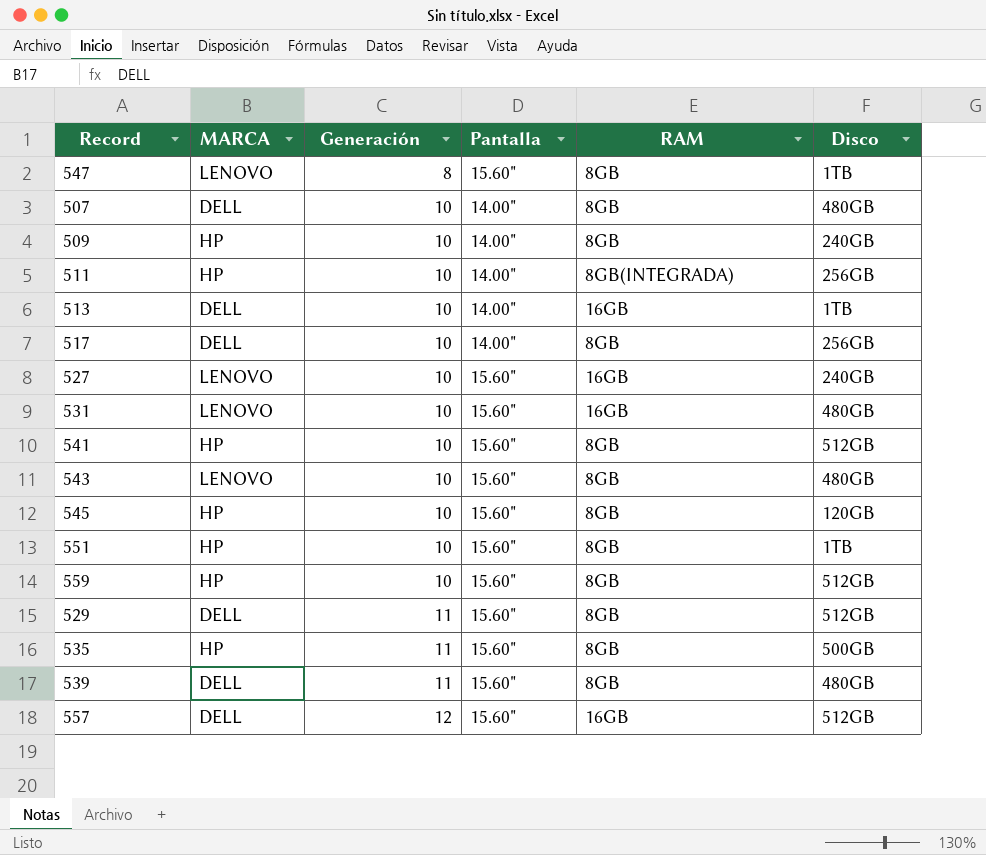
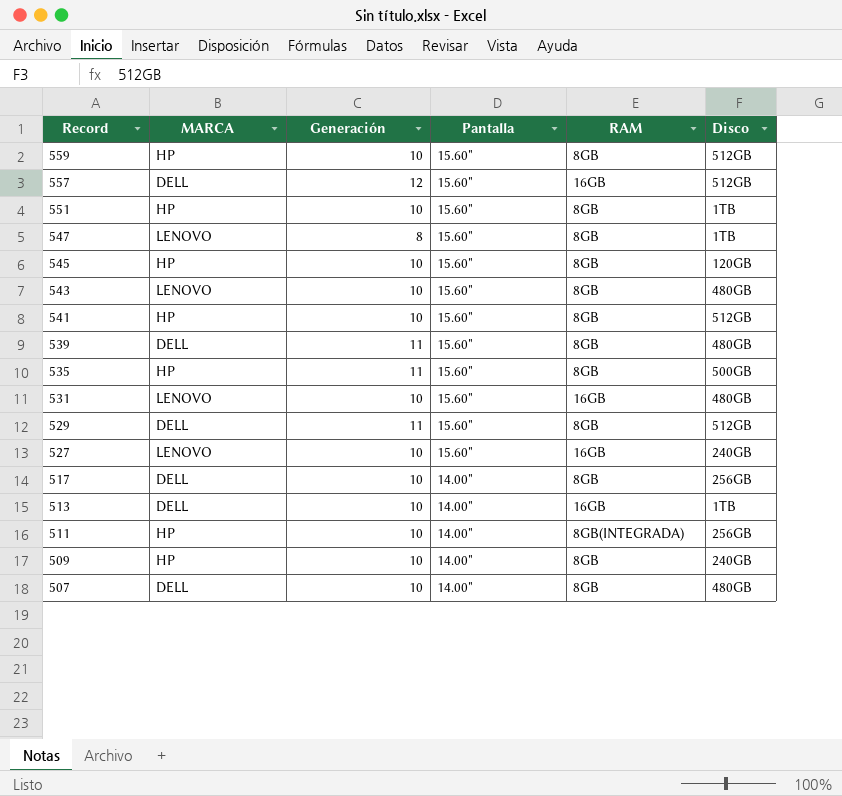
row order: Generación ascending -> Record descending

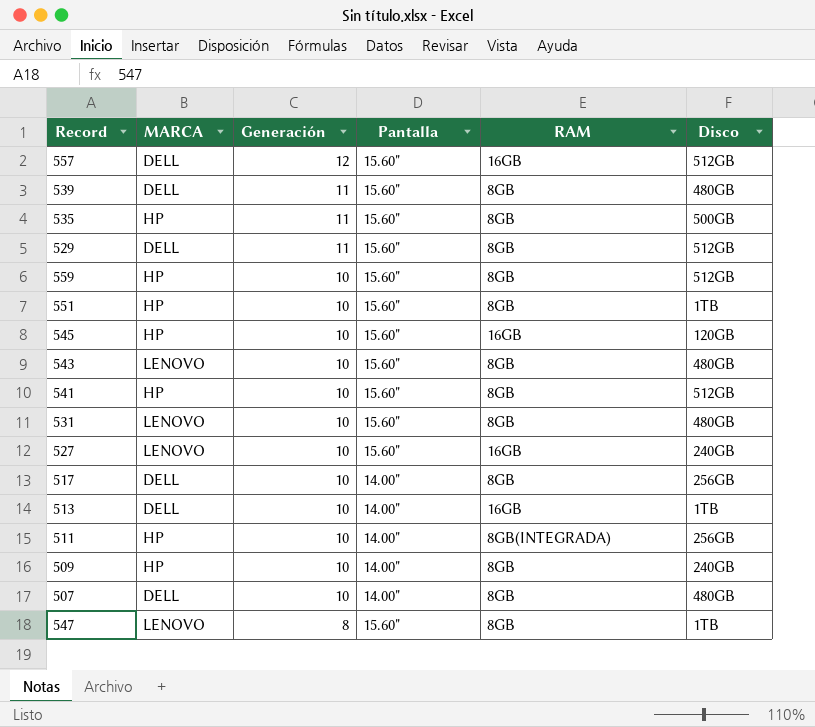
row order: Record descending -> Generación descending
545 | RAM: 8GB -> 16GB
531 | RAM: 16GB -> 8GB

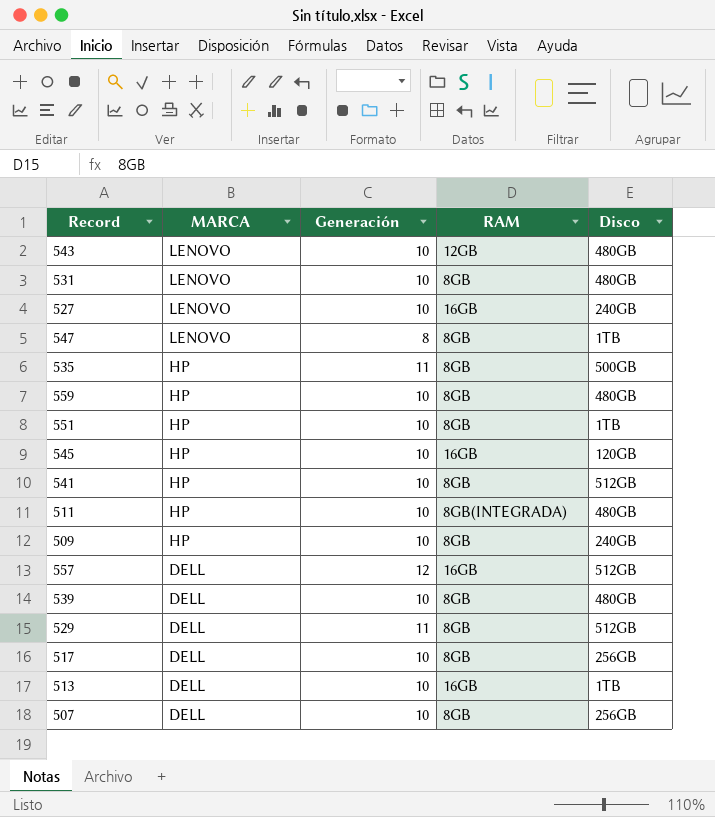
row order: Generación descending -> MARCA descending
column Pantalla | position: 4 -> none
543 | RAM: 8GB -> 12GB
559 | Disco: 512GB -> 480GB
511 | Disco: 256GB -> 480GB
539 | Generación: 11 -> 10
507 | Disco: 480GB -> 256GB

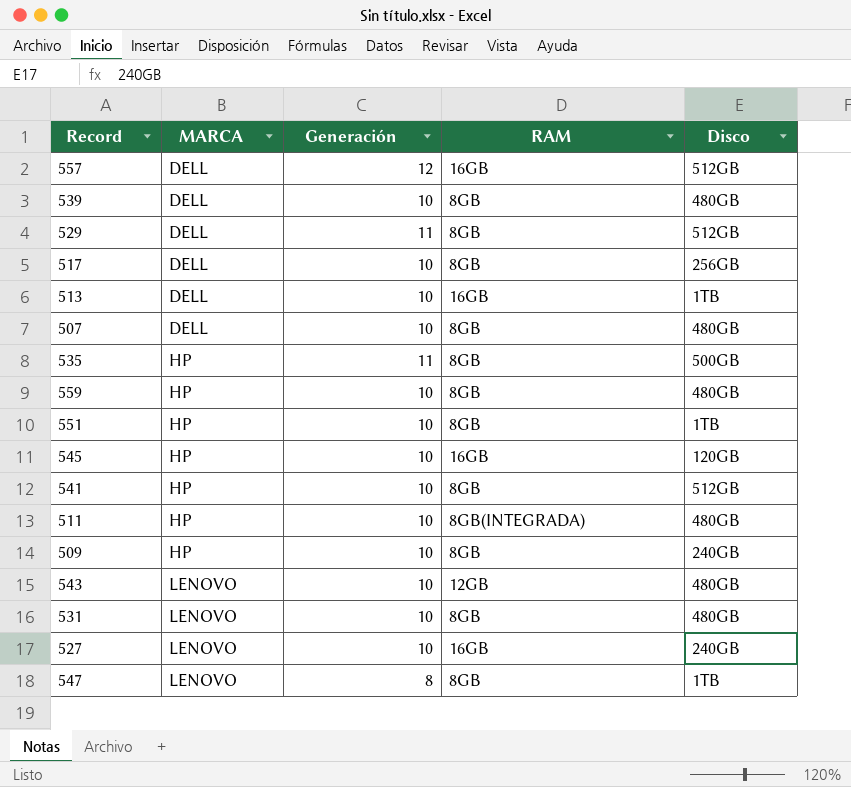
row order: MARCA descending -> MARCA ascending
507 | Disco: 256GB -> 480GB

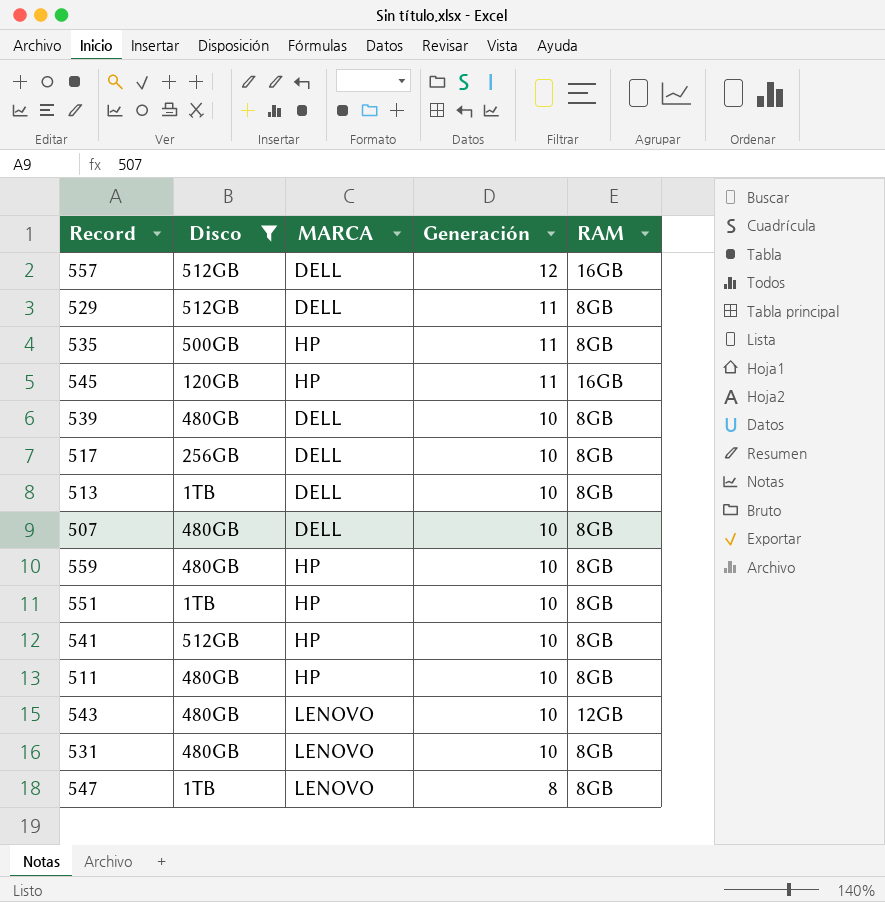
filter: none -> Disco != 240GB
row order: MARCA ascending -> Generación descending
column Disco | position: 5 -> 2
545 | Generación: 10 -> 11
513 | RAM: 16GB -> 8GB
511 | RAM: 8GB(INTEGRADA) -> 8GB

